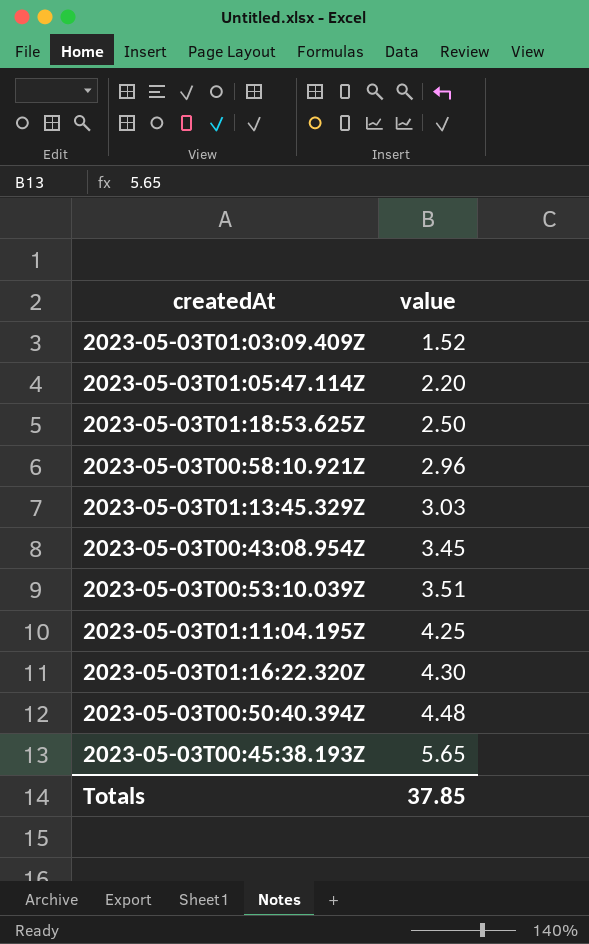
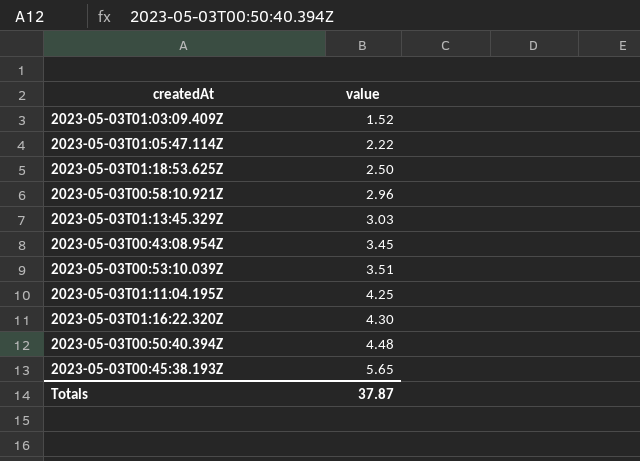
2023-05-03T01:05:47.114Z | value: 2.20 -> 2.22
Totals | value: 37.85 -> 37.87

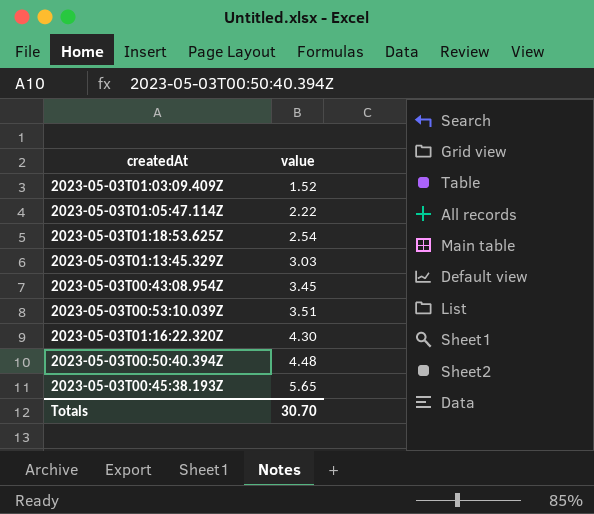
row 2023-05-03T00:58:10.921Z: 2.96 -> none
row 2023-05-03T01:11:04.195Z: 4.25 -> none
2023-05-03T01:18:53.625Z | value: 2.50 -> 2.54
Totals | value: 37.87 -> 30.70

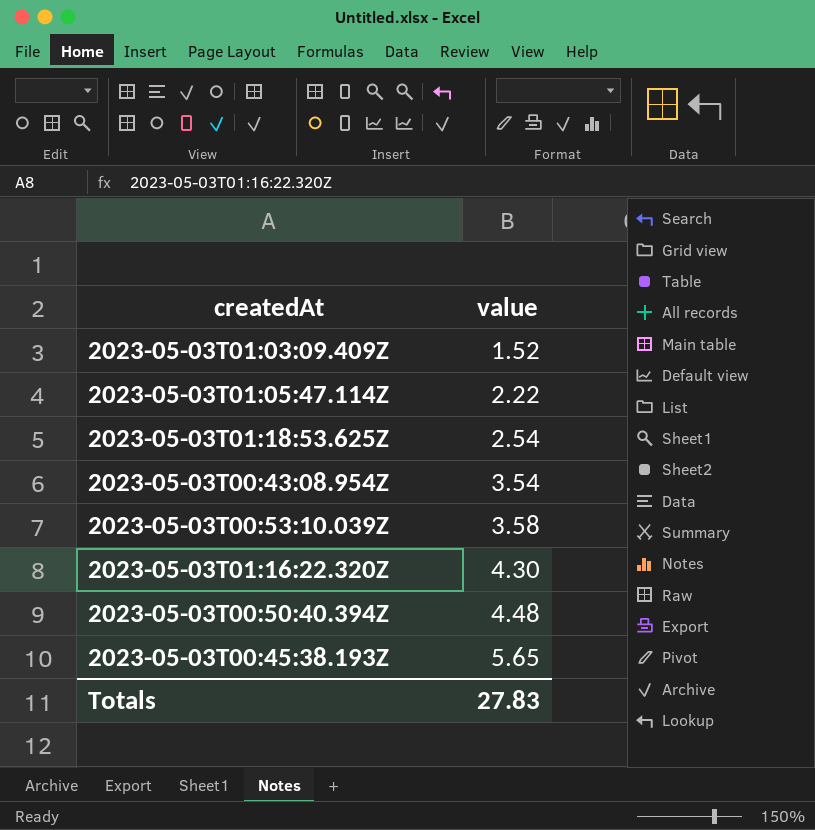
row 2023-05-03T01:13:45.329Z: 3.03 -> none
2023-05-03T00:43:08.954Z | value: 3.45 -> 3.54
2023-05-03T00:53:10.039Z | value: 3.51 -> 3.58
Totals | value: 30.70 -> 27.83

